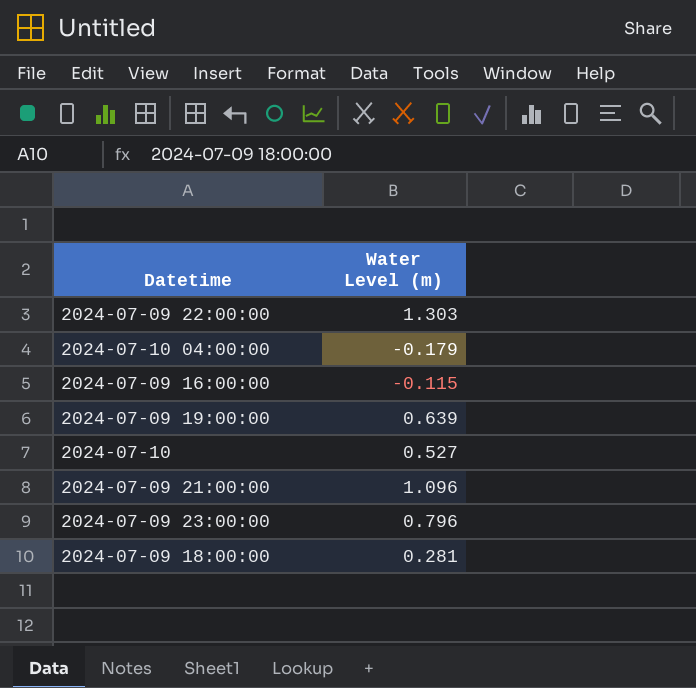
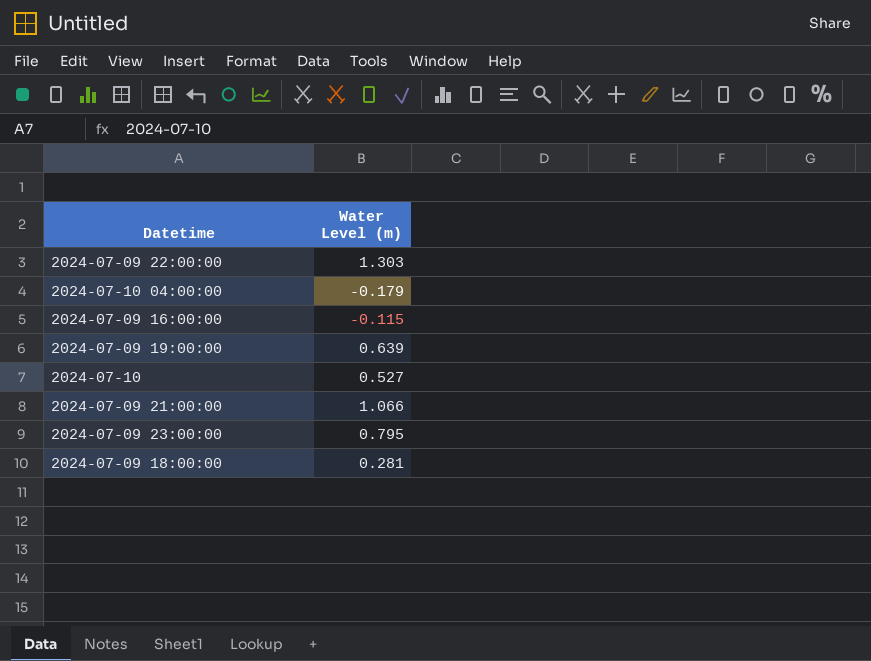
2024-07-09 21:00:00 | Water Level (m): 1.096 -> 1.066
2024-07-09 23:00:00 | Water Level (m): 0.796 -> 0.795

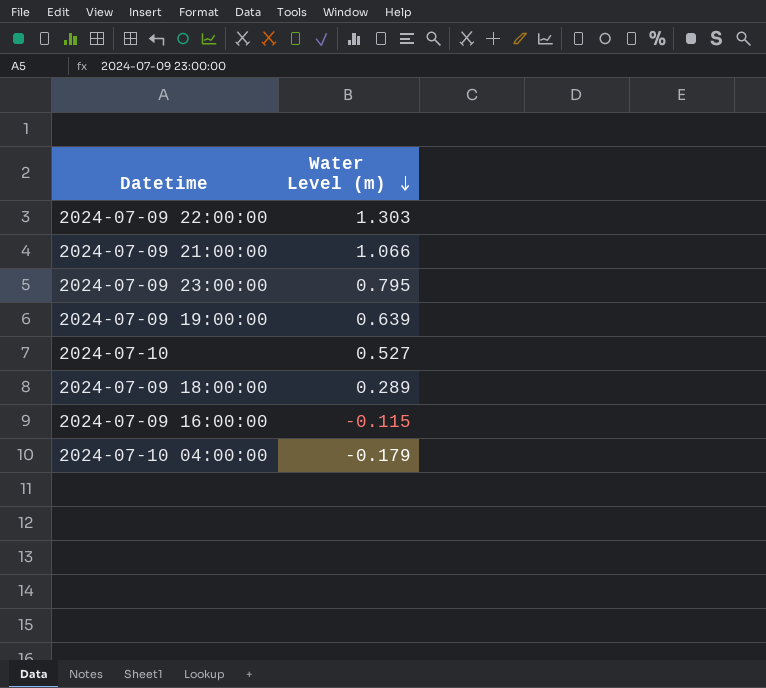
row order: none -> Water Level (m) descending
2024-07-09 18:00:00 | Water Level (m): 0.281 -> 0.289

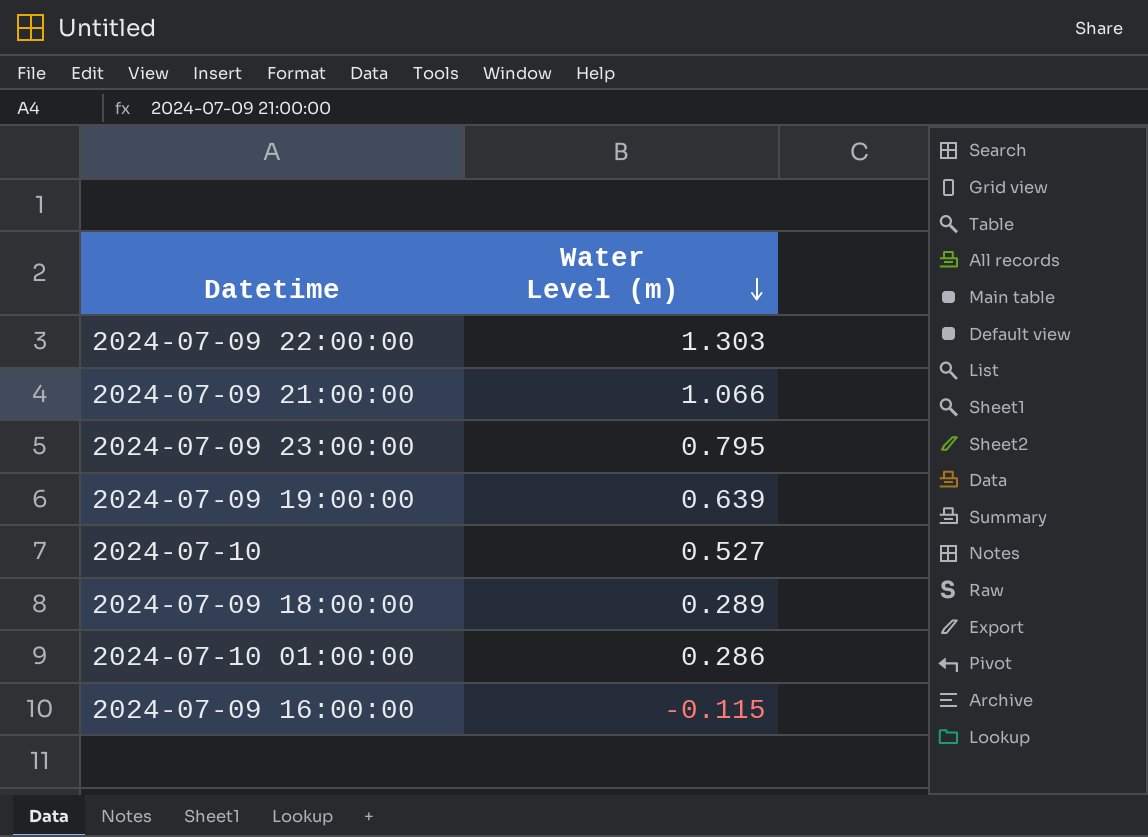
row 2024-07-10 04:00:00: -0.179 -> none
row 2024-07-10 01:00:00: none -> 0.286

